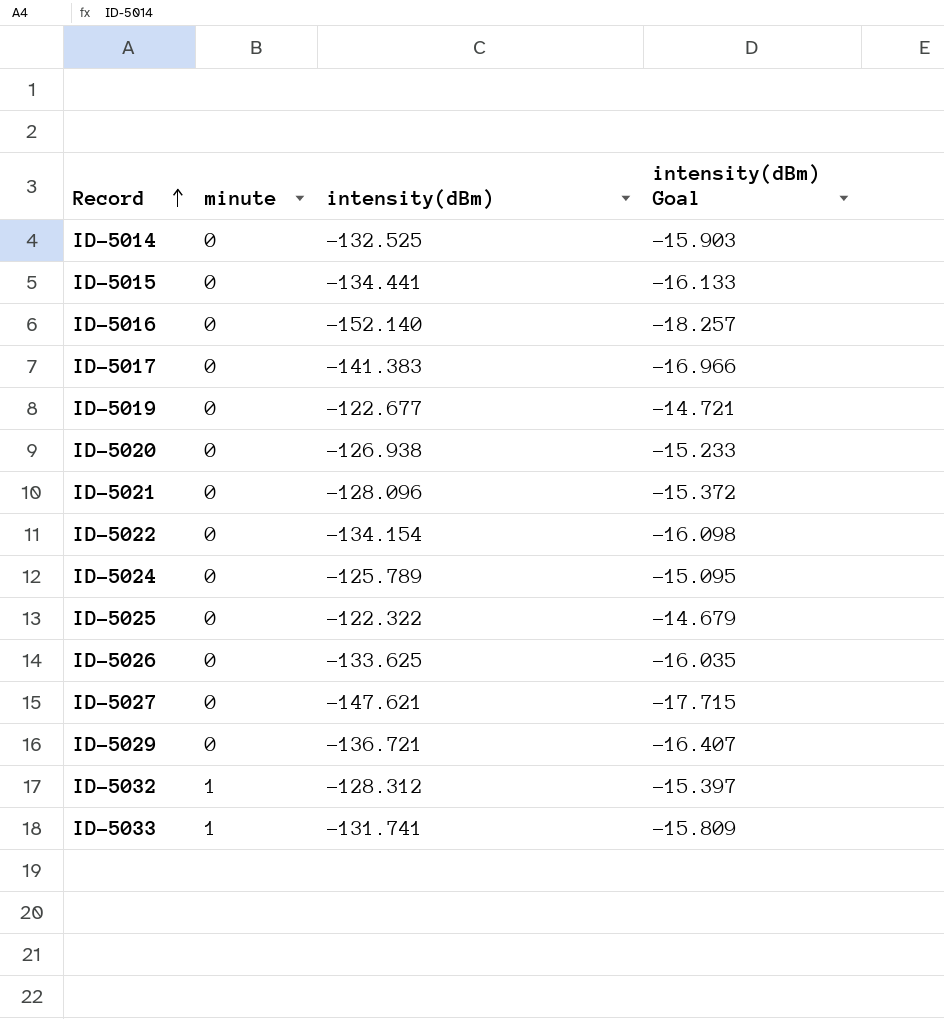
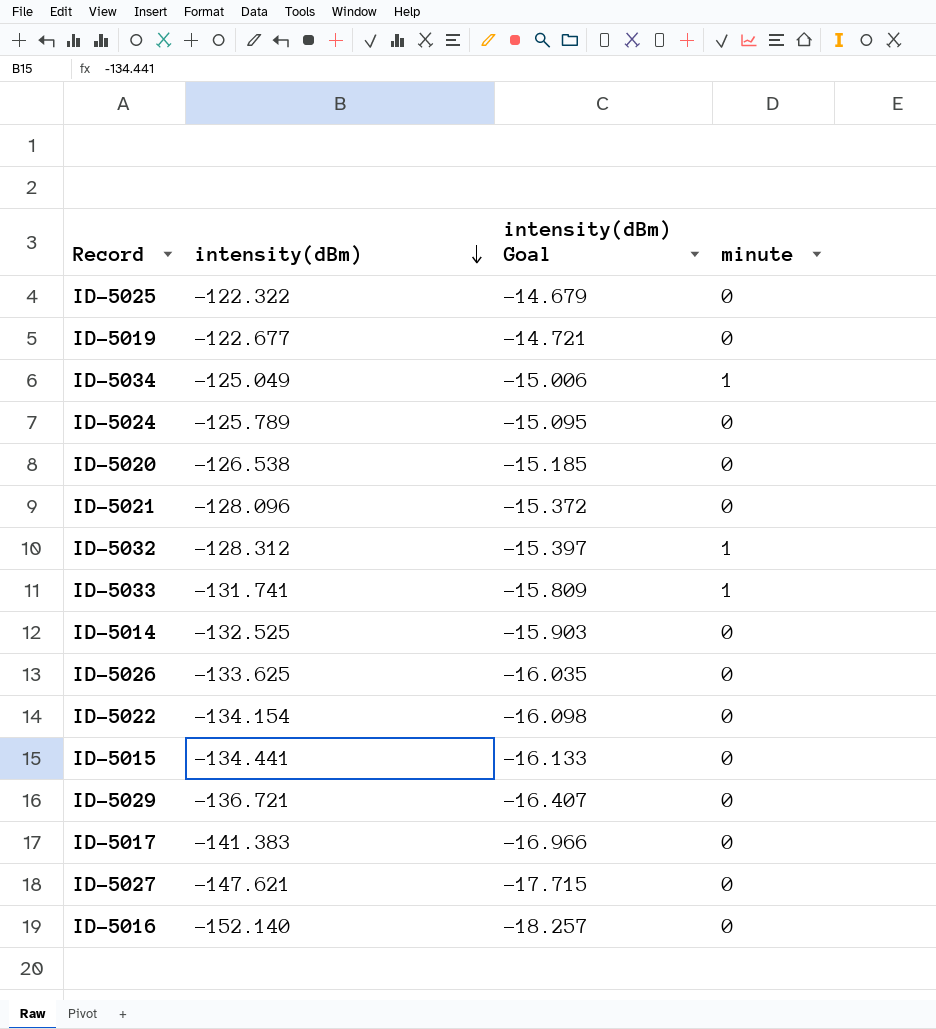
row order: Record ascending -> intensity(dBm) descending
column minute | position: 2 -> 4
row ID-5034: none -> -125.049 | -15.006 | 1
ID-5020 | intensity(dBm): -126.938 -> -126.538
ID-5020 | intensity(dBm) Goal: -15.233 -> -15.185

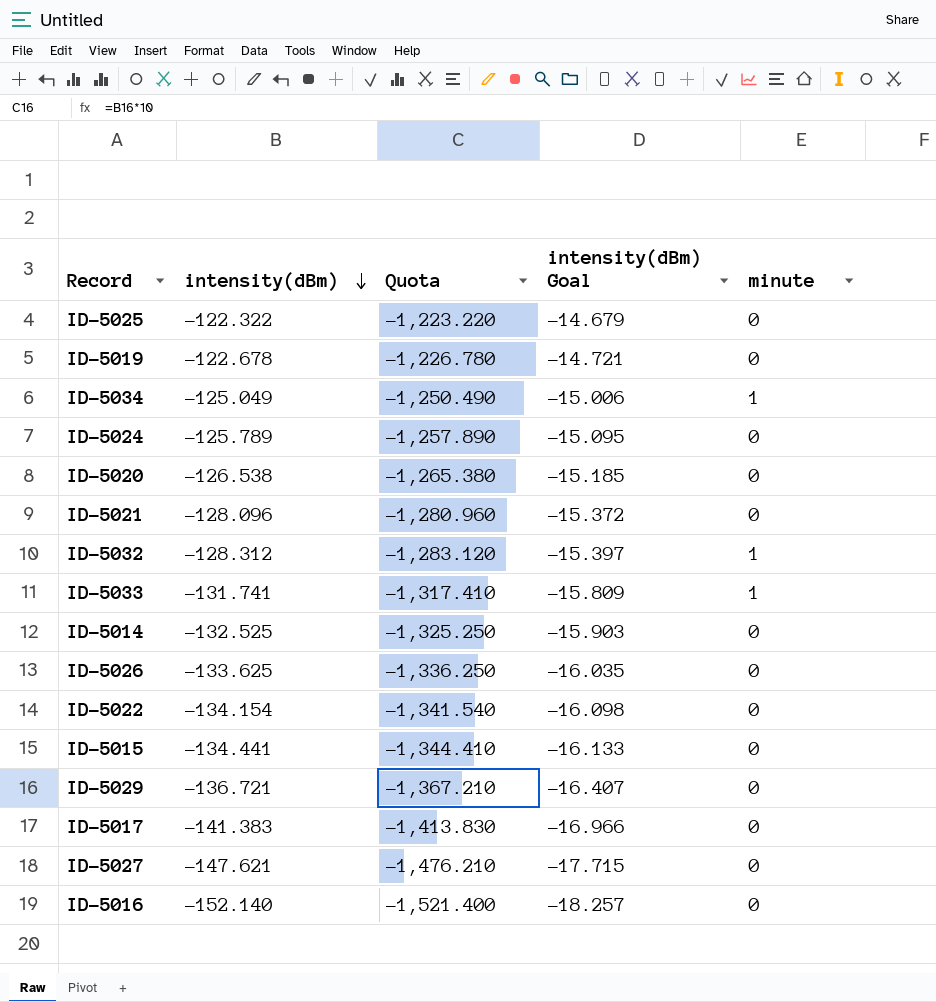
column Quota | formula: none -> [intensity(dBm)] * 10
ID-5019 | intensity(dBm): -122.677 -> -122.678

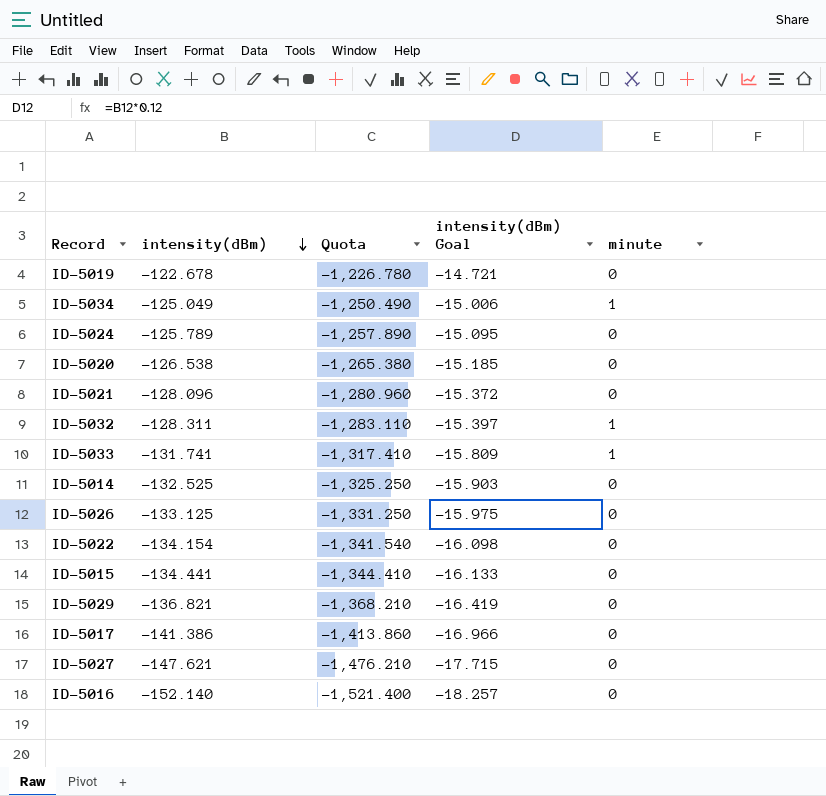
row ID-5025: -122.322 | -1,223.220 | -14.679 | 0 -> none
ID-5032 | intensity(dBm): -128.312 -> -128.311
ID-5032 | Quota: -1,283.120 -> -1,283.110
ID-5026 | intensity(dBm): -133.625 -> -133.125
ID-5026 | Quota: -1,336.250 -> -1,331.250
ID-5026 | intensity(dBm) Goal: -16.035 -> -15.975
ID-5029 | intensity(dBm): -136.721 -> -136.821
ID-5029 | Quota: -1,367.210 -> -1,368.210
ID-5029 | intensity(dBm) Goal: -16.407 -> -16.419
ID-5017 | intensity(dBm): -141.383 -> -141.386
ID-5017 | Quota: -1,413.830 -> -1,413.860

